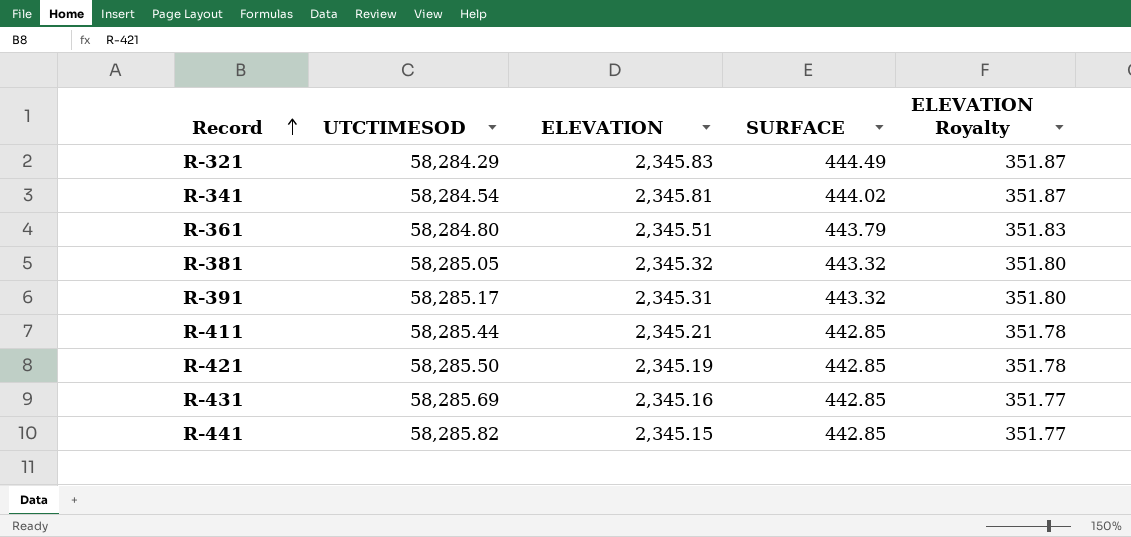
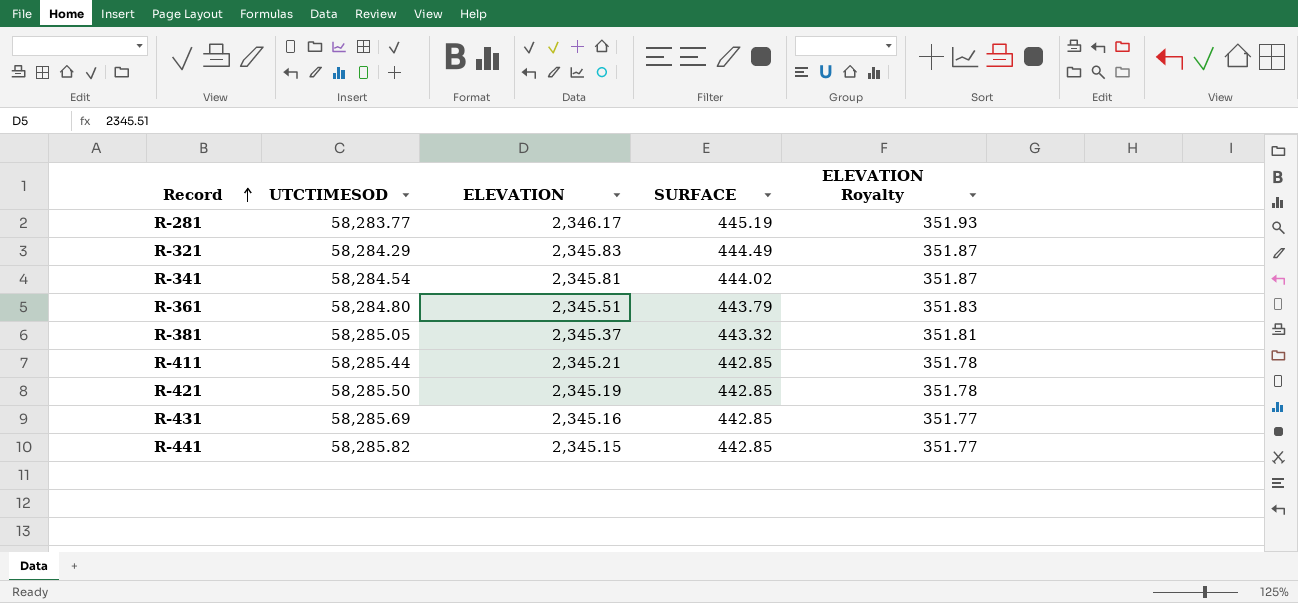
row R-391: 58,285.17 | 2,345.31 | 443.32 | 351.80 -> none
row R-281: none -> 58,283.77 | 2,346.17 | 445.19 | 351.93
R-381 | ELEVATION: 2,345.32 -> 2,345.37
R-381 | ELEVATION Royalty: 351.80 -> 351.81

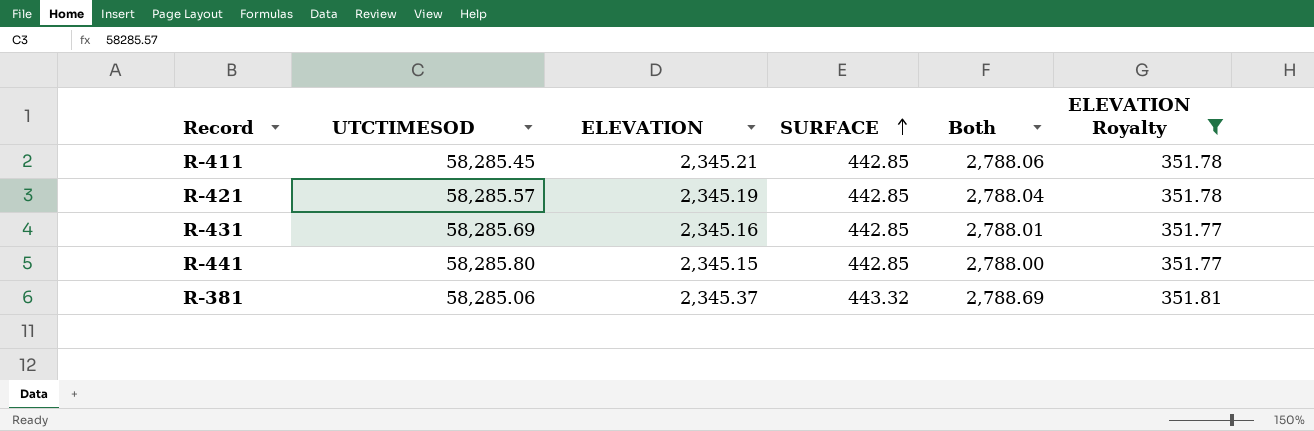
filter: none -> ELEVATION Royalty <= 351.81
row order: Record ascending -> SURFACE ascending
column Both | formula: none -> [ELEVATION] + [SURFACE]
R-411 | UTCTIMESOD: 58,285.44 -> 58,285.45
R-421 | UTCTIMESOD: 58,285.50 -> 58,285.57
R-441 | UTCTIMESOD: 58,285.82 -> 58,285.80
R-381 | UTCTIMESOD: 58,285.05 -> 58,285.06

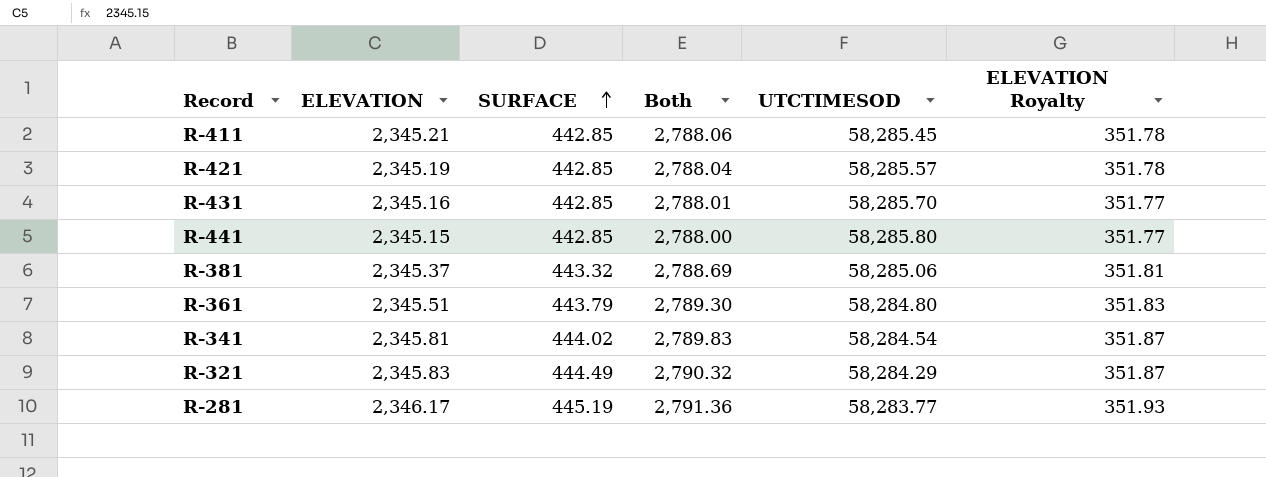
filter: ELEVATION Royalty <= 351.81 -> none
column UTCTIMESOD | position: 2 -> 5
R-431 | UTCTIMESOD: 58,285.69 -> 58,285.70

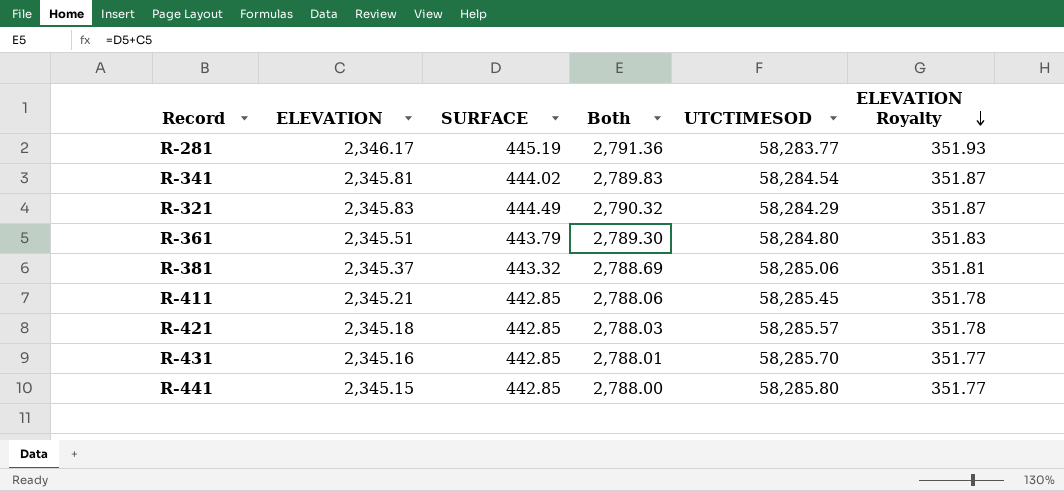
row order: SURFACE ascending -> ELEVATION Royalty descending
R-421 | ELEVATION: 2,345.19 -> 2,345.18
R-421 | Both: 2,788.04 -> 2,788.03

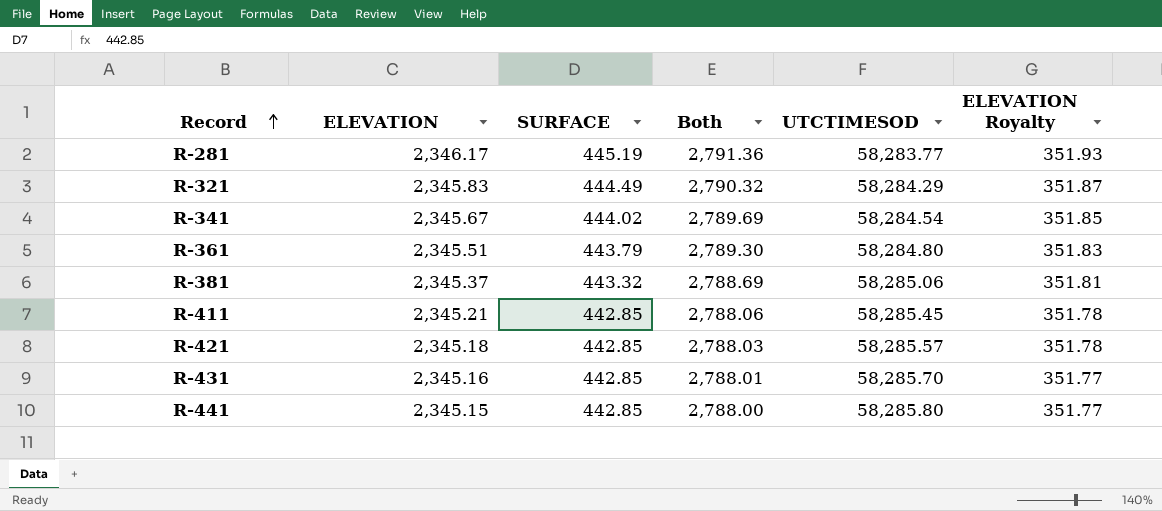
row order: ELEVATION Royalty descending -> Record ascending
R-341 | ELEVATION: 2,345.81 -> 2,345.67
R-341 | Both: 2,789.83 -> 2,789.69
R-341 | ELEVATION Royalty: 351.87 -> 351.85

